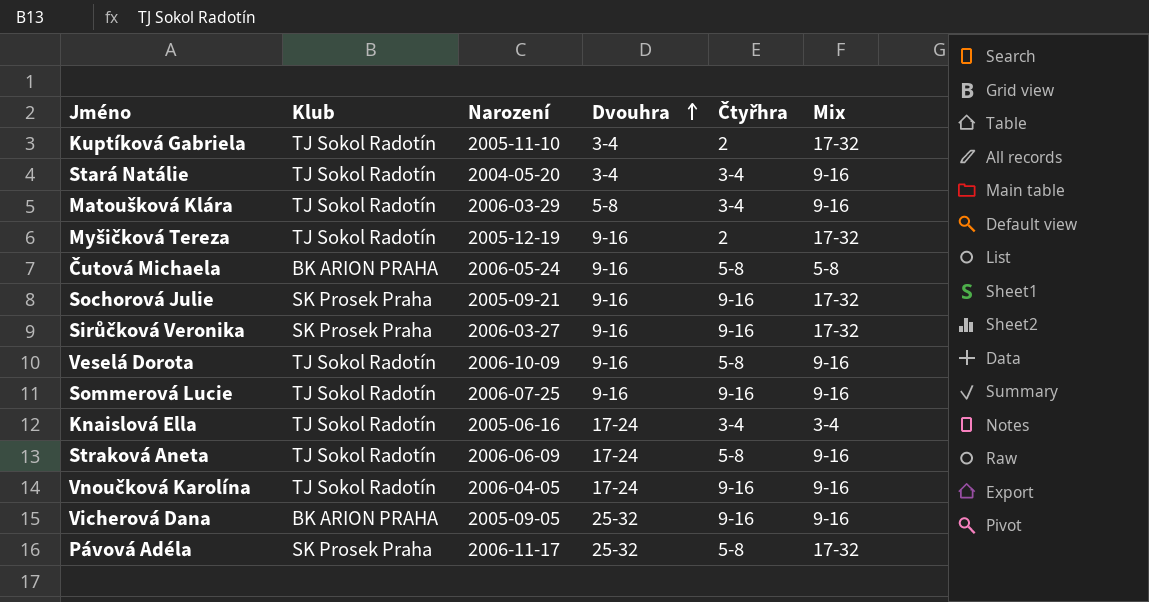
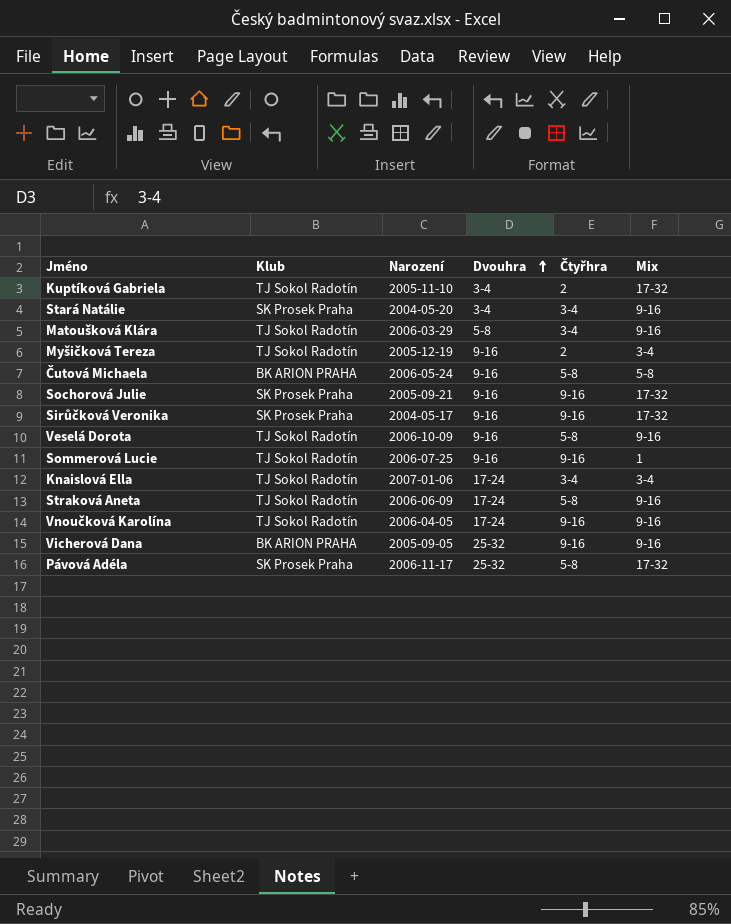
Stará Natálie | Klub: TJ Sokol Radotín -> SK Prosek Praha
Myšičková Tereza | Mix: 17-32 -> 3-4
Sirůčková Veronika | Narození: 2006-03-27 -> 2004-05-17
Sommerová Lucie | Mix: 9-16 -> 1
Knaislová Ella | Narození: 2005-06-16 -> 2007-01-06

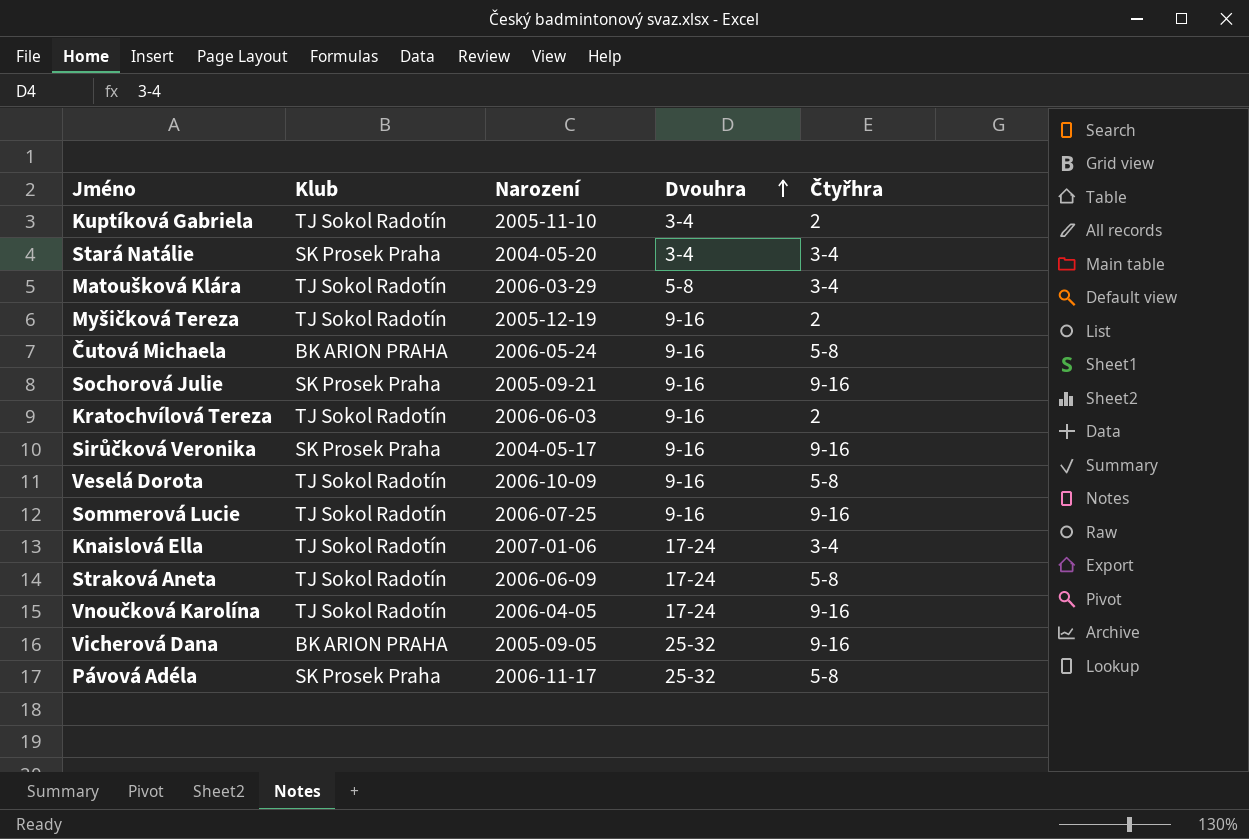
column Mix | position: 6 -> none
row Kratochvílová Tereza: none -> TJ Sokol Radotín | 2006-06-03 | 9-16 | 2

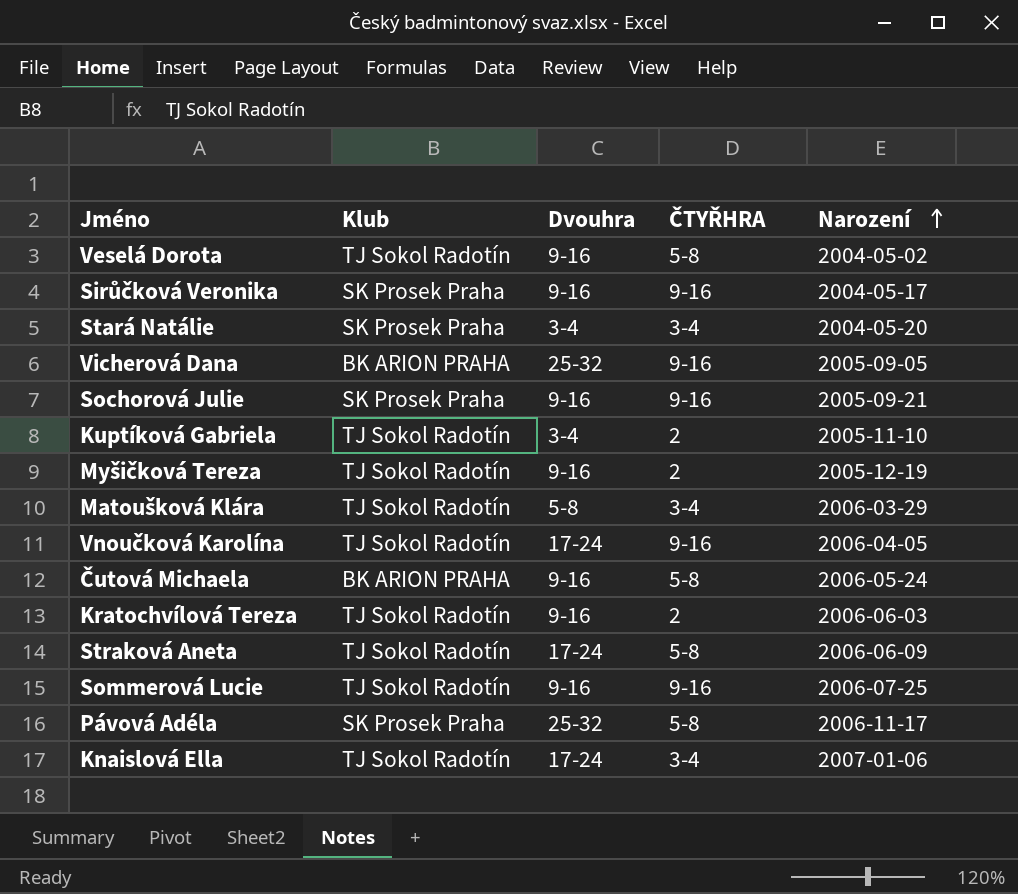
row order: Dvouhra ascending -> Narození ascending
column name: Čtyřhra -> ČTYŘHRA
column Narození | position: 3 -> 5
Veselá Dorota | Narození: 2006-10-09 -> 2004-05-02

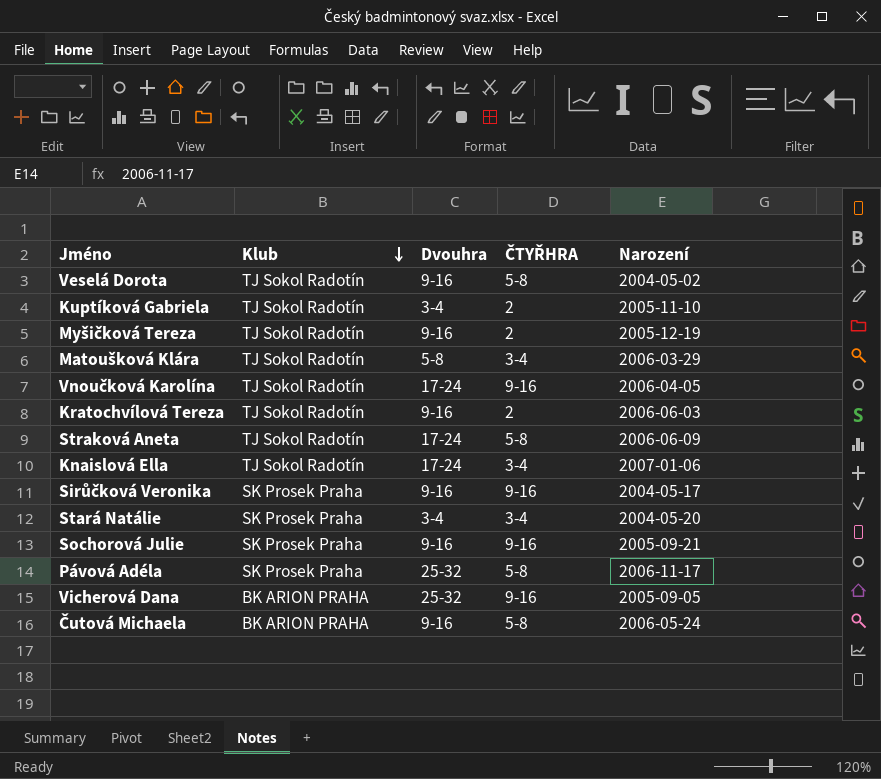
row order: Narození ascending -> Klub descending
row Sommerová Lucie: TJ Sokol Radotín | 9-16 | 9-16 | 2006-07-25 -> none

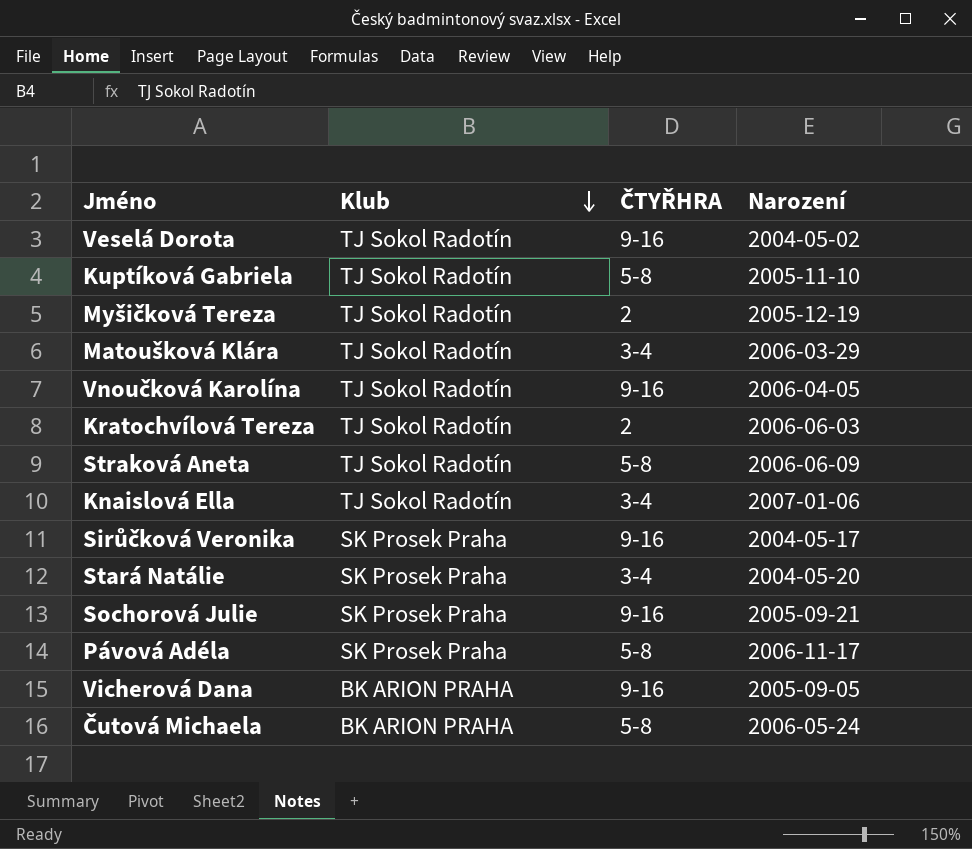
column Dvouhra | position: 3 -> none
Veselá Dorota | ČTYŘHRA: 5-8 -> 9-16
Kuptíková Gabriela | ČTYŘHRA: 2 -> 5-8

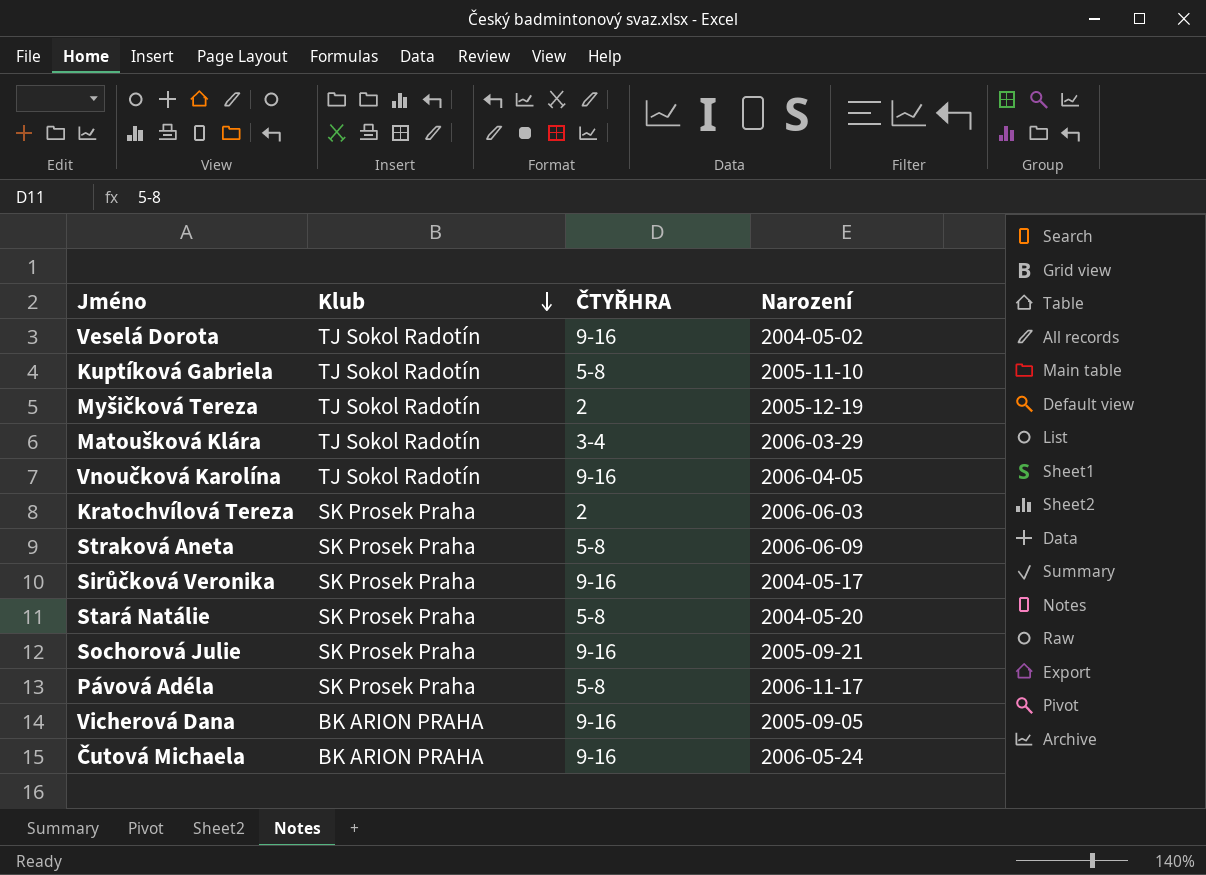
row Knaislová Ella: TJ Sokol Radotín | 3-4 | 2007-01-06 -> none
Kratochvílová Tereza | Klub: TJ Sokol Radotín -> SK Prosek Praha
Straková Aneta | Klub: TJ Sokol Radotín -> SK Prosek Praha
Stará Natálie | ČTYŘHRA: 3-4 -> 5-8
Čutová Michaela | ČTYŘHRA: 5-8 -> 9-16

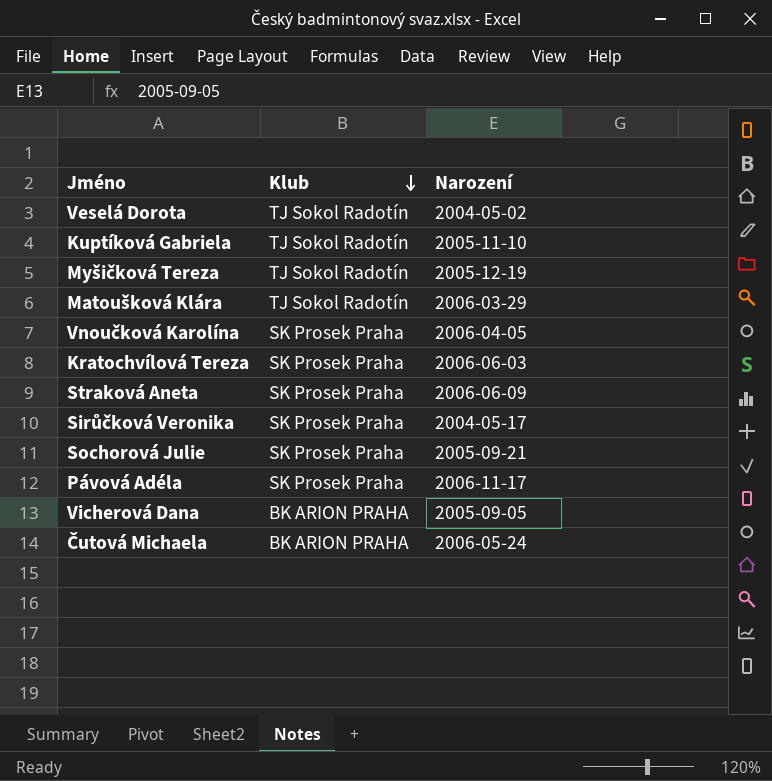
column ČTYŘHRA | position: 3 -> none
row Stará Natálie: SK Prosek Praha | 5-8 | 2004-05-20 -> none
Vnoučková Karolína | Klub: TJ Sokol Radotín -> SK Prosek Praha

